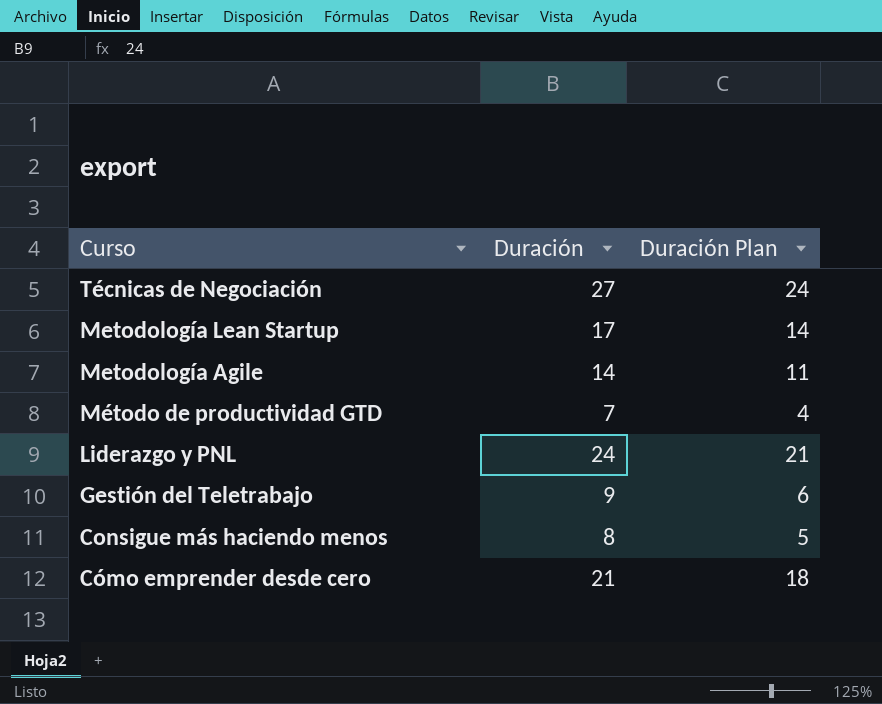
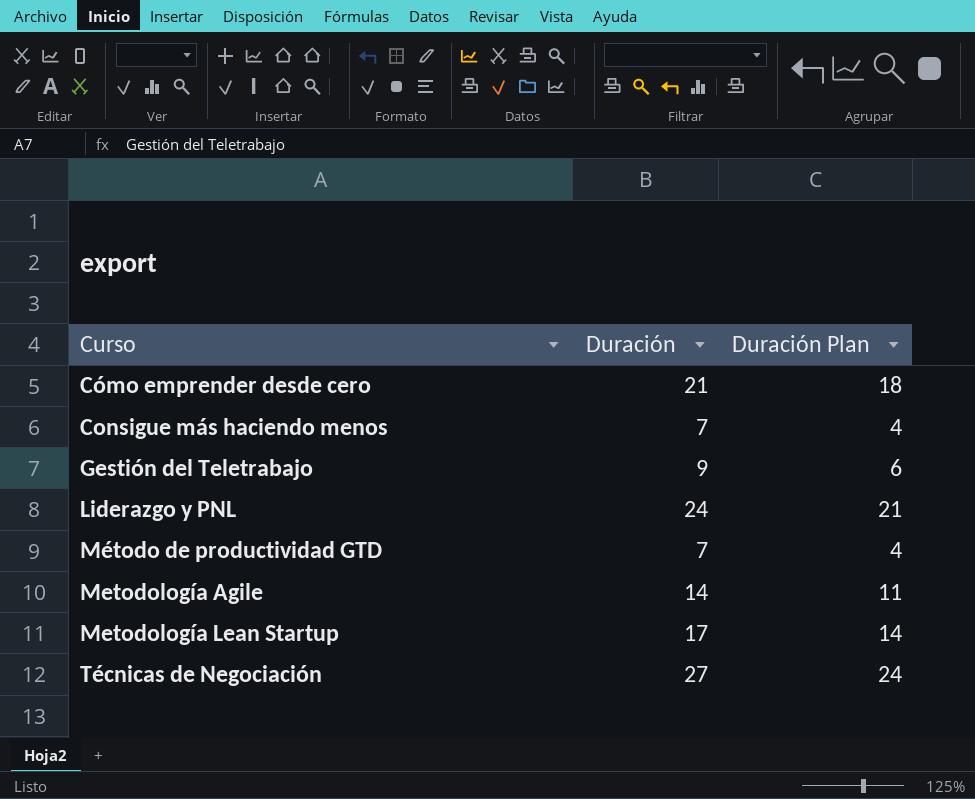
row order: Curso descending -> Curso ascending
Consigue más haciendo menos | Duración: 8 -> 7
Consigue más haciendo menos | Duración Plan: 5 -> 4

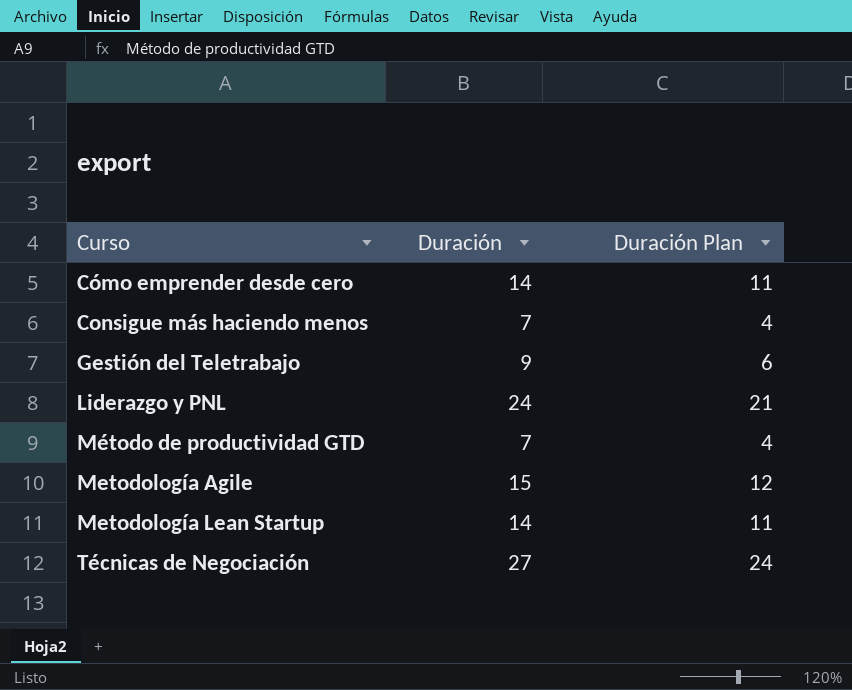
Cómo emprender desde cero | Duración: 21 -> 14
Cómo emprender desde cero | Duración Plan: 18 -> 11
Metodología Agile | Duración: 14 -> 15
Metodología Agile | Duración Plan: 11 -> 12
Metodología Lean Startup | Duración: 17 -> 14
Metodología Lean Startup | Duración Plan: 14 -> 11

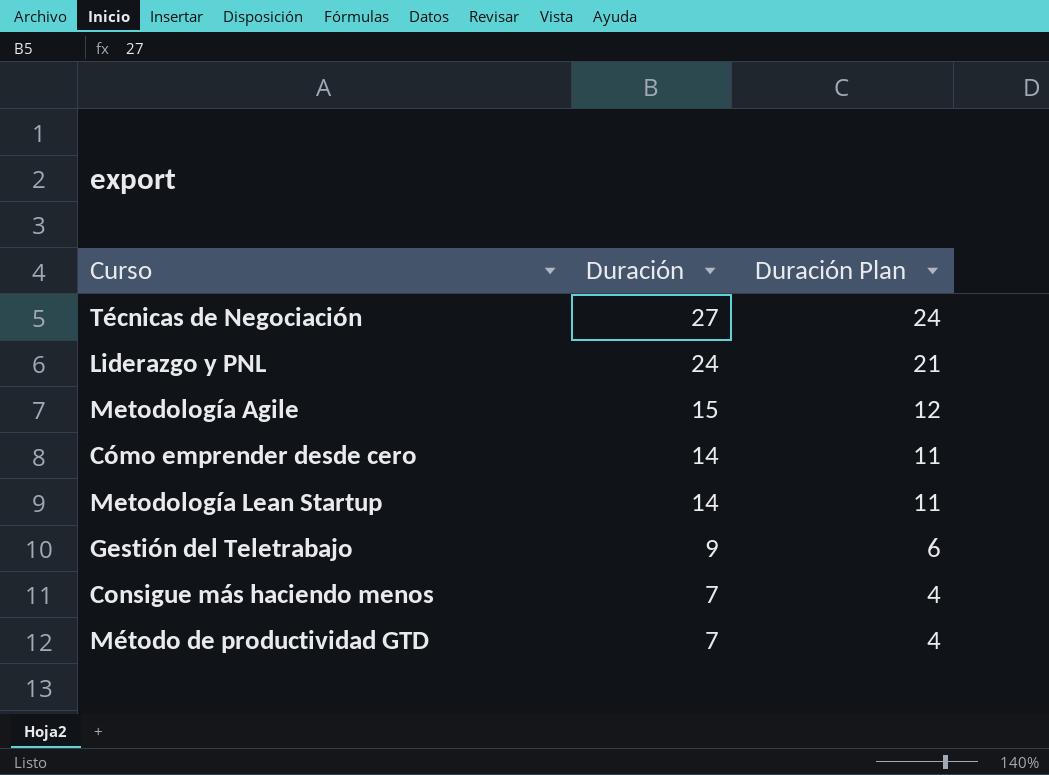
row order: Curso ascending -> Duración descending

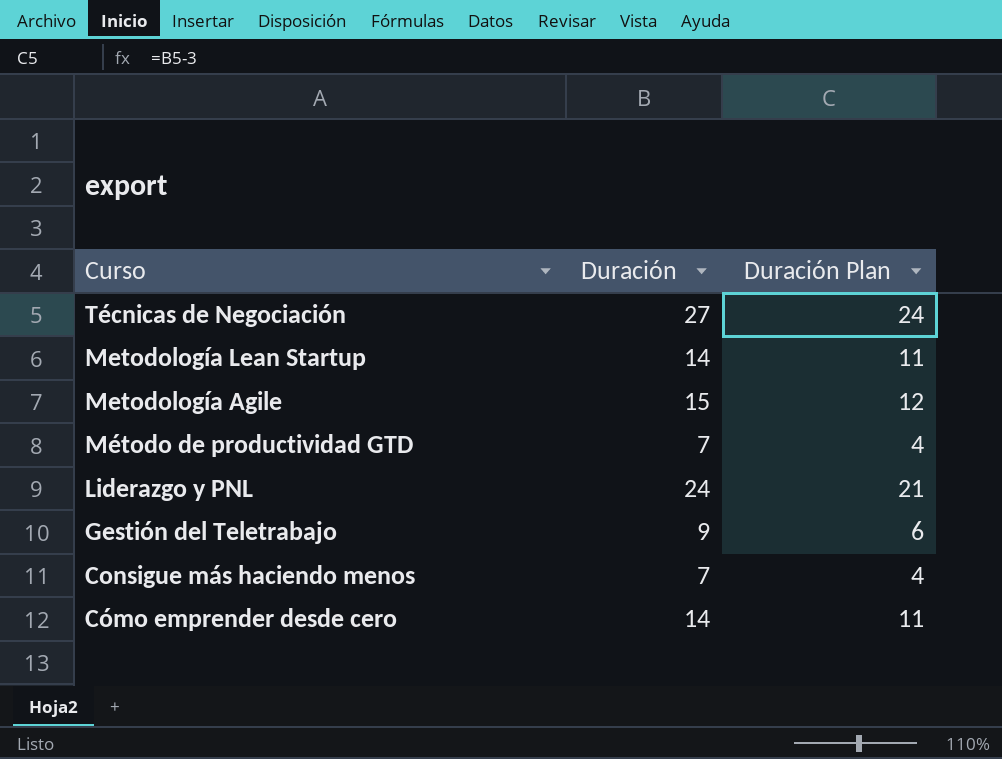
row order: Duración descending -> Curso descending

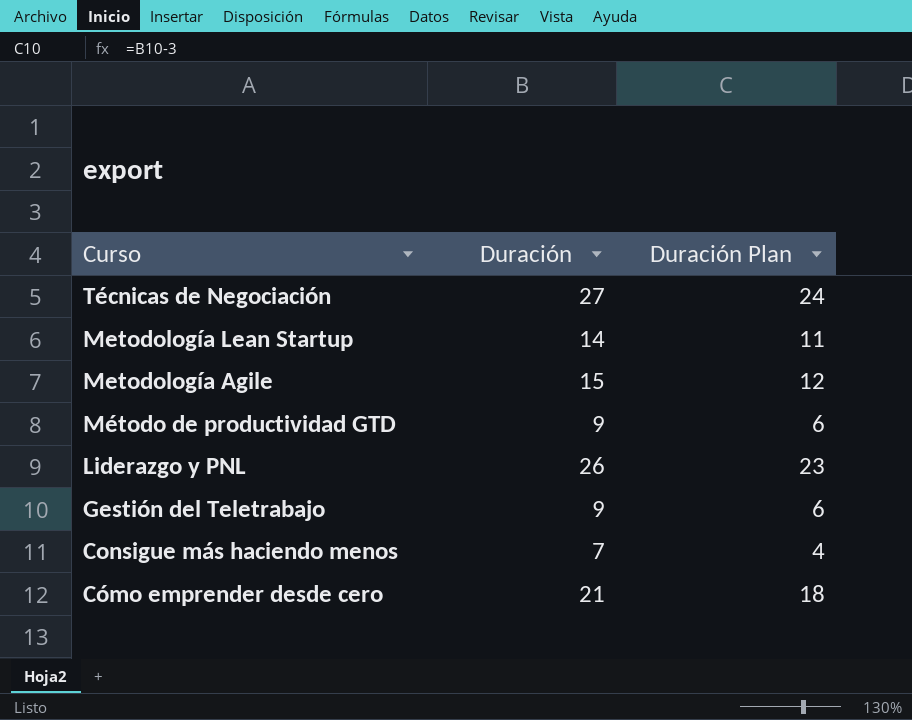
Método de productividad GTD | Duración: 7 -> 9
Método de productividad GTD | Duración Plan: 4 -> 6
Liderazgo y PNL | Duración: 24 -> 26
Liderazgo y PNL | Duración Plan: 21 -> 23
Cómo emprender desde cero | Duración: 14 -> 21
Cómo emprender desde cero | Duración Plan: 11 -> 18

